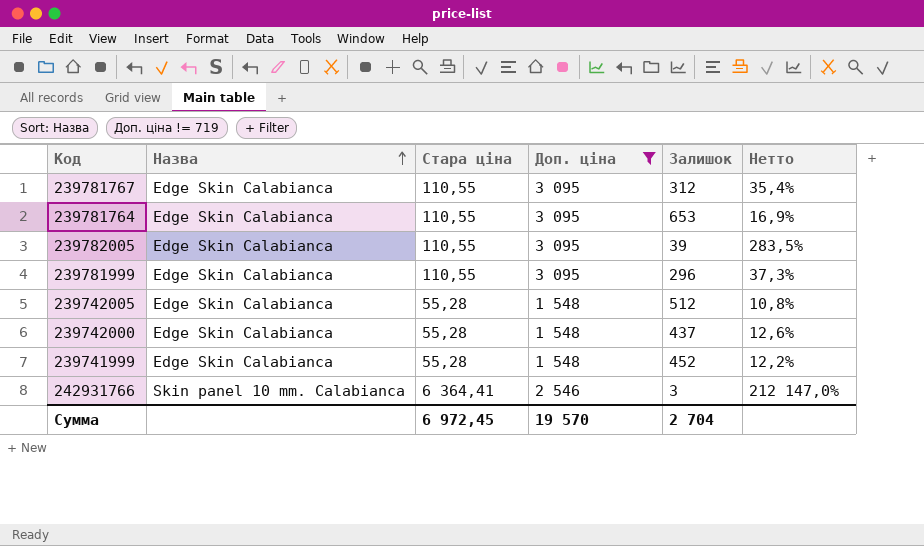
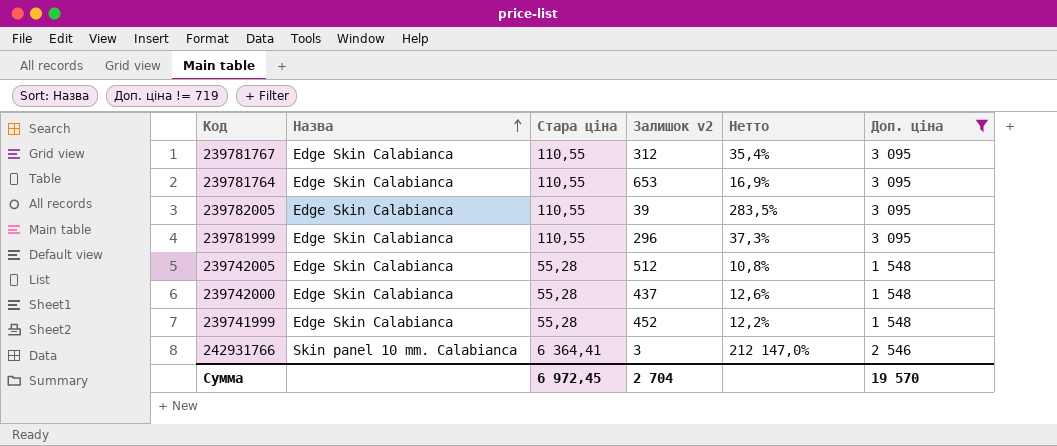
column name: Залишок -> Залишок v2
column Доп. ціна | position: 4 -> 6

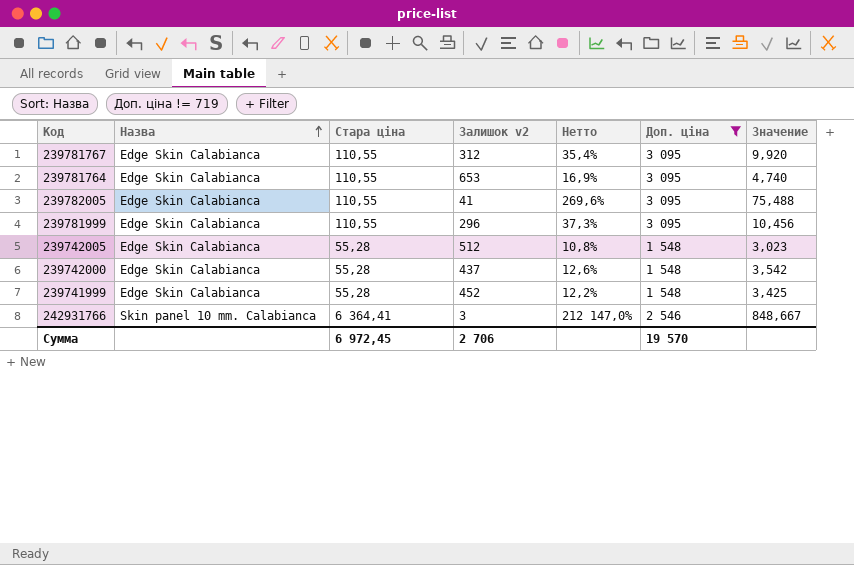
column Значение | formula: none -> [Доп. ціна] / [Залишок v2]
239782005 | Залишок v2: 39 -> 41
239782005 | Нетто: 283,5% -> 269,6%
Сумма | Залишок v2: 2 704 -> 2 706

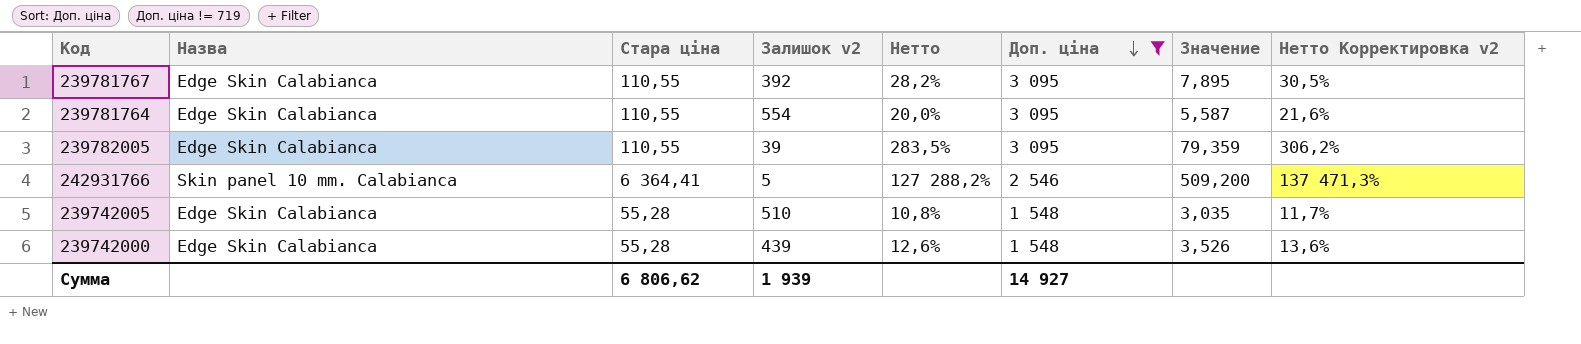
row order: Назва ascending -> Доп. ціна descending
column Нетто Корректировка v2 | formula: none -> [Нетто] * 1,08
row 239781999: Edge Skin Calabianca | 110,55 | 296 | 37,3% | 3 095 | 10,456 -> none
row 239741999: Edge Skin Calabianca | 55,28 | 452 | 12,2% | 1 548 | 3,425 -> none
239781767 | Залишок v2: 312 -> 392
239781767 | Нетто: 35,4% -> 28,2%
239781767 | Значение: 9,920 -> 7,895
239781764 | Залишок v2: 653 -> 554
239781764 | Нетто: 16,9% -> 20,0%
239781764 | Значение: 4,740 -> 5,587
239782005 | Залишок v2: 41 -> 39
239782005 | Нетто: 269,6% -> 283,5%
239782005 | Значение: 75,488 -> 79,359
242931766 | Залишок v2: 3 -> 5
242931766 | Нетто: 212 147,0% -> 127 288,2%
242931766 | Значение: 848,667 -> 509,200
239742005 | Залишок v2: 512 -> 510
239742005 | Значение: 3,023 -> 3,035
239742000 | Залишок v2: 437 -> 439
239742000 | Значение: 3,542 -> 3,526
Сумма | Стара ціна: 6 972,45 -> 6 806,62
Сумма | Залишок v2: 2 706 -> 1 939
Сумма | Доп. ціна: 19 570 -> 14 927

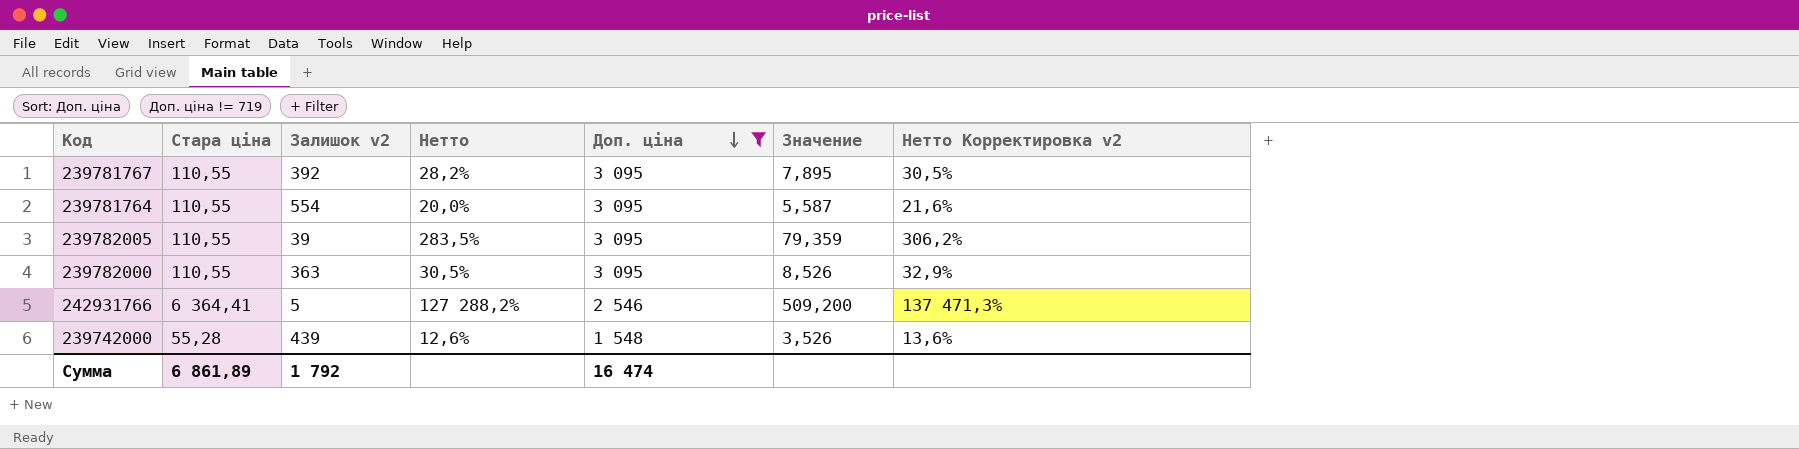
column Назва | position: 2 -> none
row 239742005: Edge Skin Calabianca | 55,28 | 510 | 10,8% | 1 548 | 3,035 | 11,7% -> none
row 239782000: none -> 110,55 | 363 | 30,5% | 3 095 | 8,526 | 32,9%
Сумма | Стара ціна: 6 806,62 -> 6 861,89
Сумма | Залишок v2: 1 939 -> 1 792
Сумма | Доп. ціна: 14 927 -> 16 474

